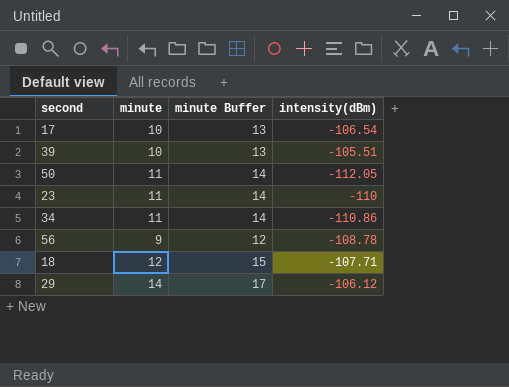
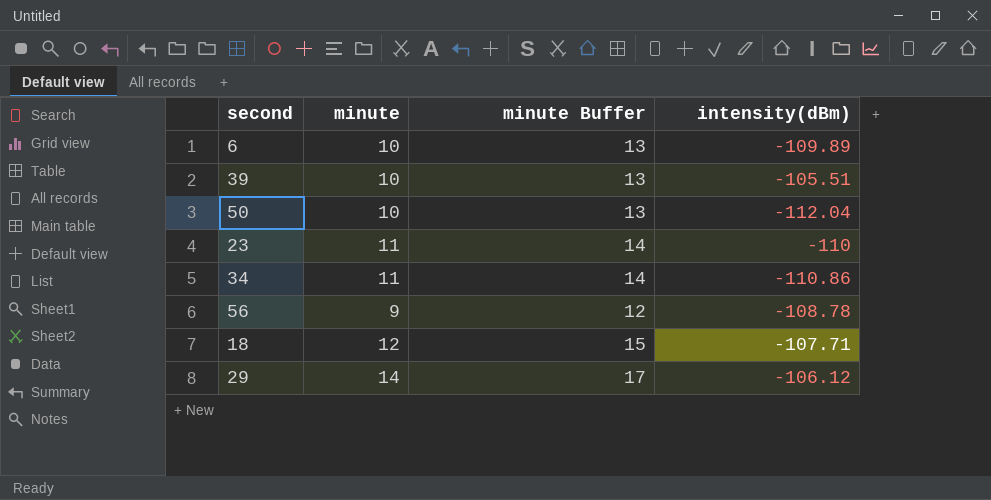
row 17: 10 | 13 | -106.54 -> none
row 6: none -> 10 | 13 | -109.89
50 | minute: 11 -> 10
50 | minute Buffer: 14 -> 13
50 | intensity(dBm): -112.05 -> -112.04

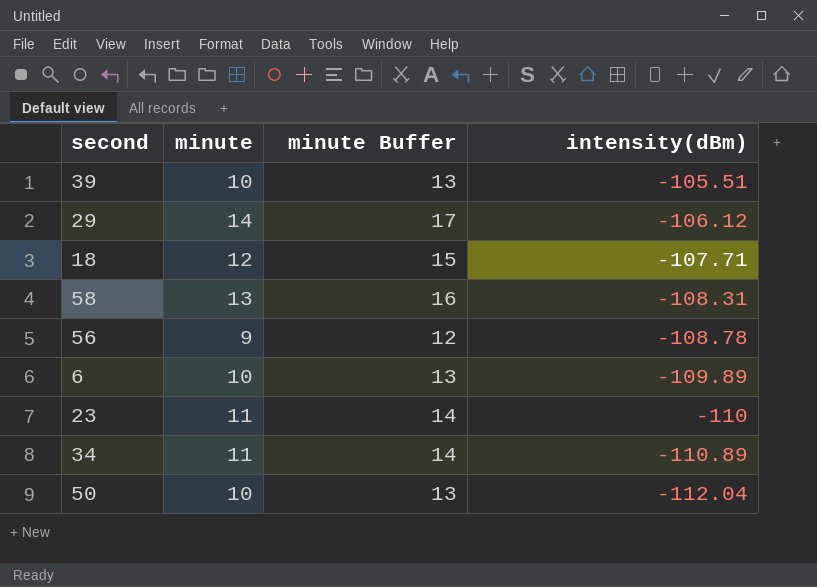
row order: none -> intensity(dBm) descending
row 58: none -> 13 | 16 | -108.31
34 | intensity(dBm): -110.86 -> -110.89

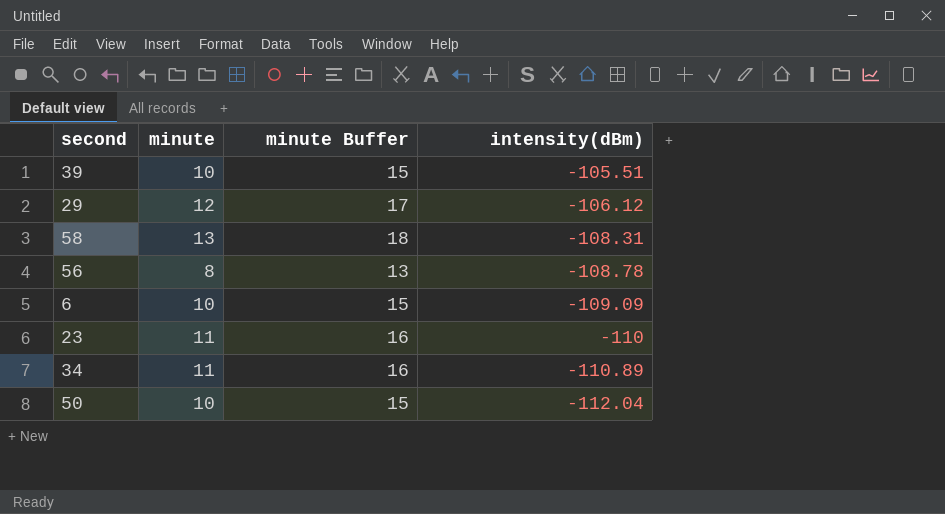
column minute Buffer | formula: [minute] + 3 -> [minute] + 5
row 18: 12 | 15 | -107.71 -> none
29 | minute: 14 -> 12
56 | minute: 9 -> 8
6 | intensity(dBm): -109.89 -> -109.09

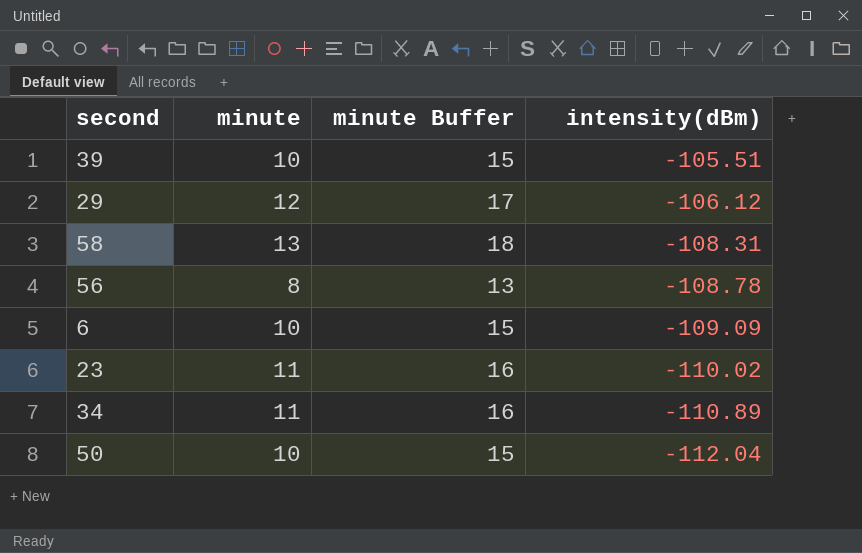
23 | intensity(dBm): -110 -> -110.02

